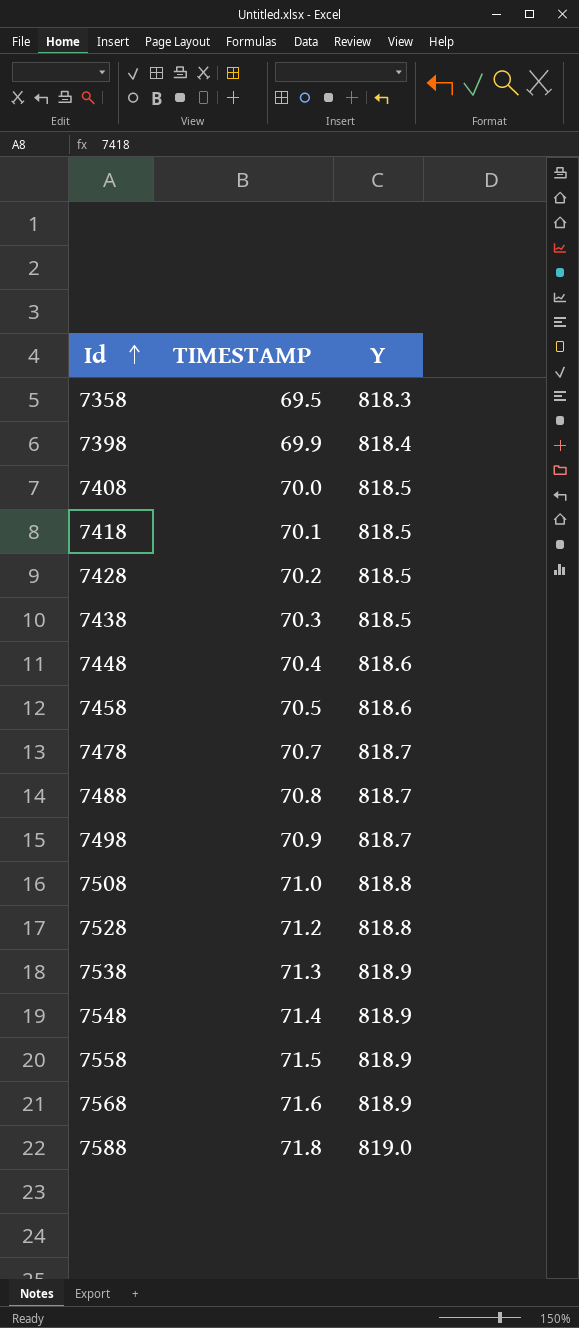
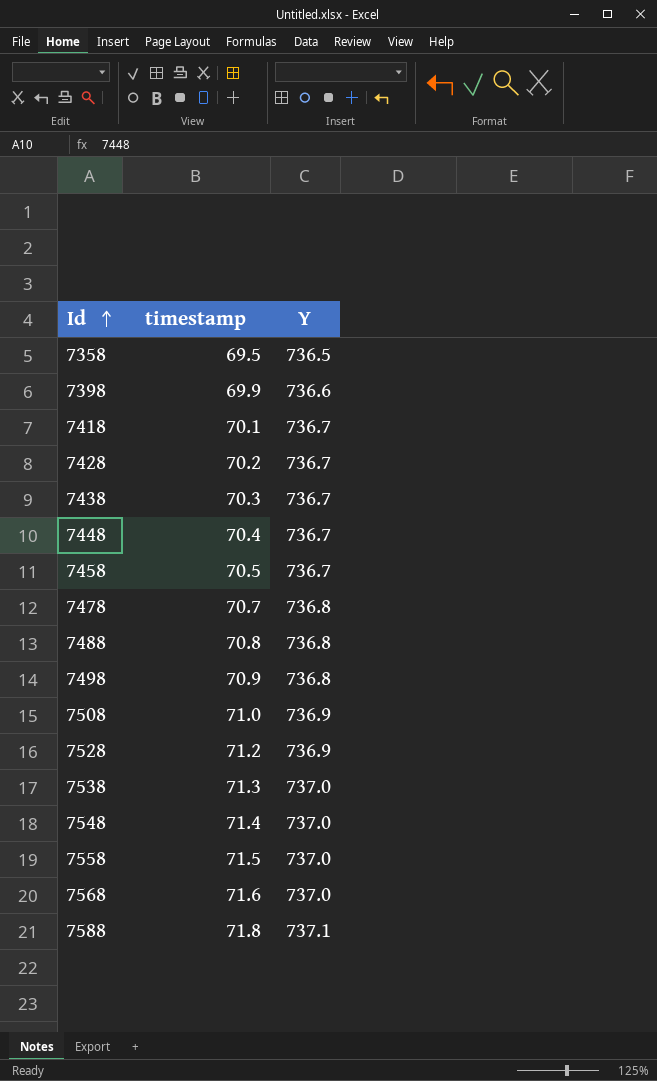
column name: TIMESTAMP -> timestamp
row 7408: 70.0 | 818.5 -> none
7358 | Y: 818.3 -> 736.5
7398 | Y: 818.4 -> 736.6
7418 | Y: 818.5 -> 736.7
7428 | Y: 818.5 -> 736.7
7438 | Y: 818.5 -> 736.7
7448 | Y: 818.6 -> 736.7
7458 | Y: 818.6 -> 736.7
7478 | Y: 818.7 -> 736.8
7488 | Y: 818.7 -> 736.8
7498 | Y: 818.7 -> 736.8
7508 | Y: 818.8 -> 736.9
7528 | Y: 818.8 -> 736.9
7538 | Y: 818.9 -> 737.0
7548 | Y: 818.9 -> 737.0
7558 | Y: 818.9 -> 737.0
7568 | Y: 818.9 -> 737.0
7588 | Y: 819.0 -> 737.1

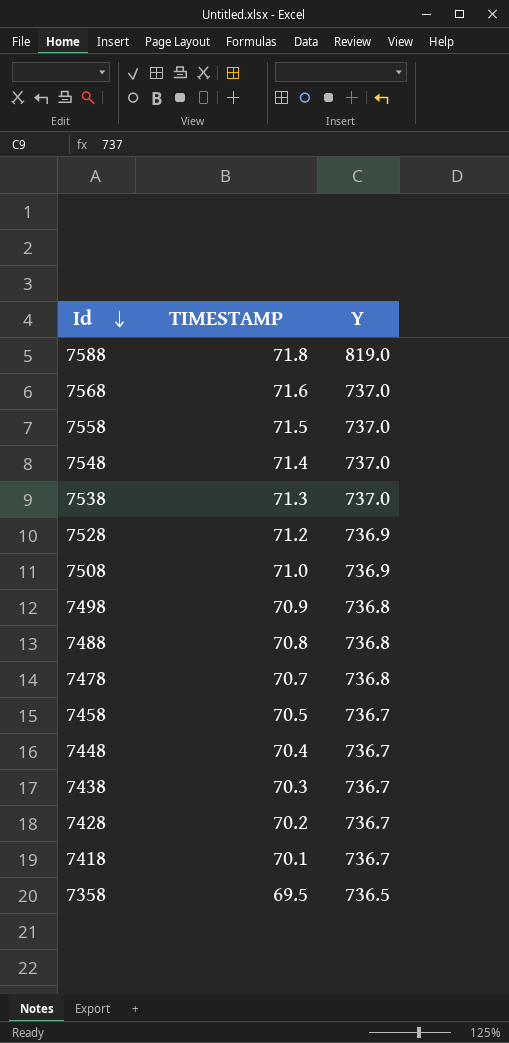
row order: Id ascending -> Id descending
column name: timestamp -> TIMESTAMP
row 7398: 69.9 | 736.6 -> none
7588 | Y: 737.1 -> 819.0

